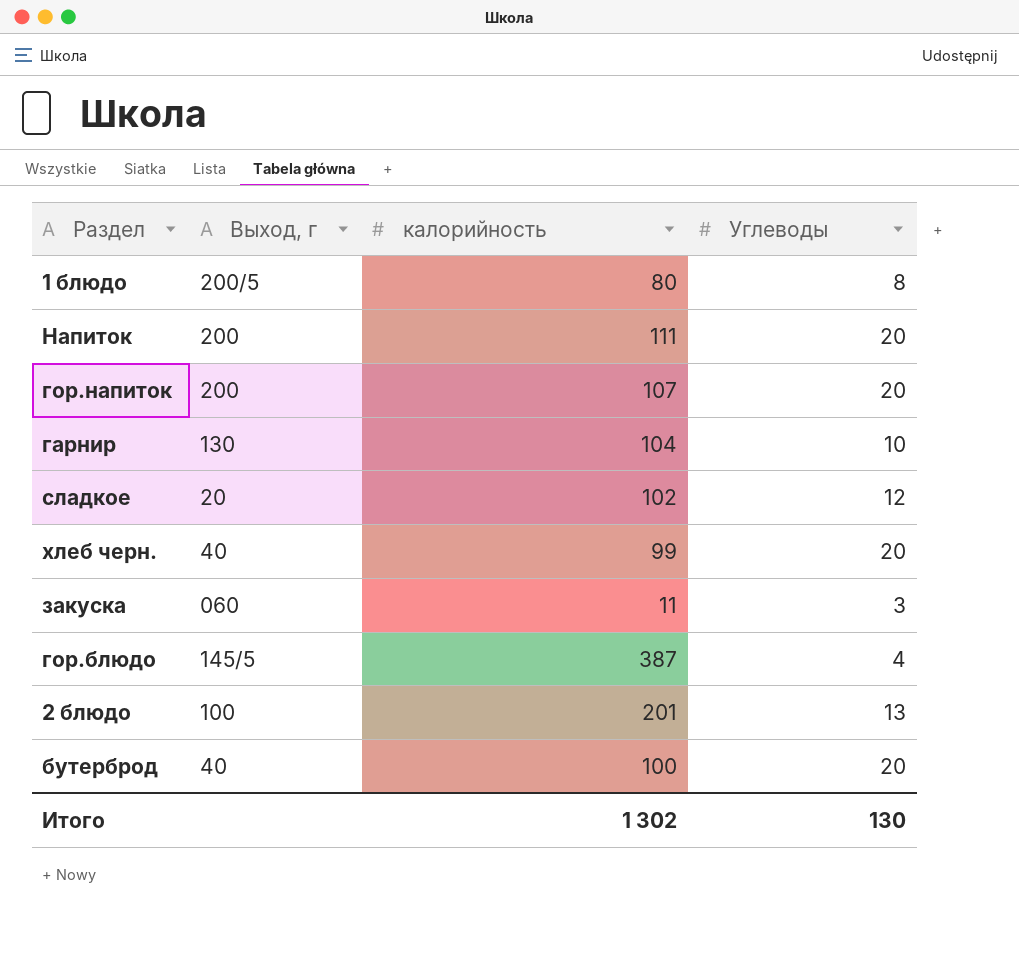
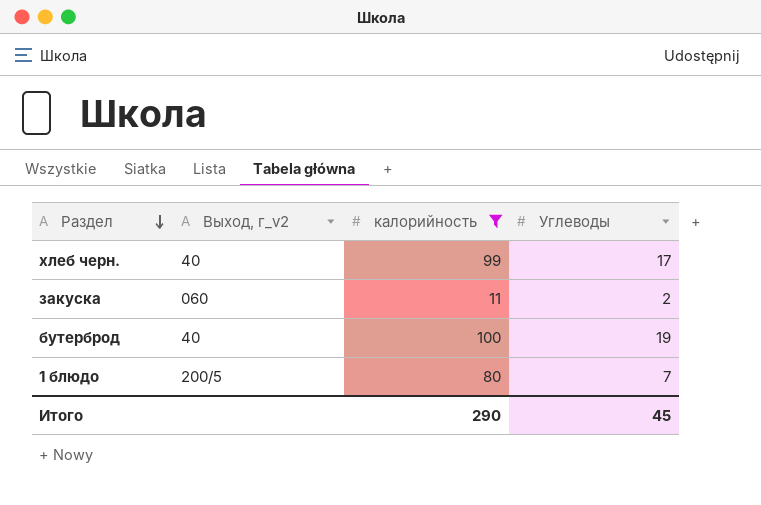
filter: none -> калорийность <= 100
row order: none -> Раздел descending
column name: Выход, г -> Выход, г_v2
хлеб черн. | Углеводы: 20 -> 17
закуска | Углеводы: 3 -> 2
бутерброд | Углеводы: 20 -> 19
1 блюдо | Углеводы: 8 -> 7
Итого | калорийность: 1 302 -> 290
Итого | Углеводы: 130 -> 45

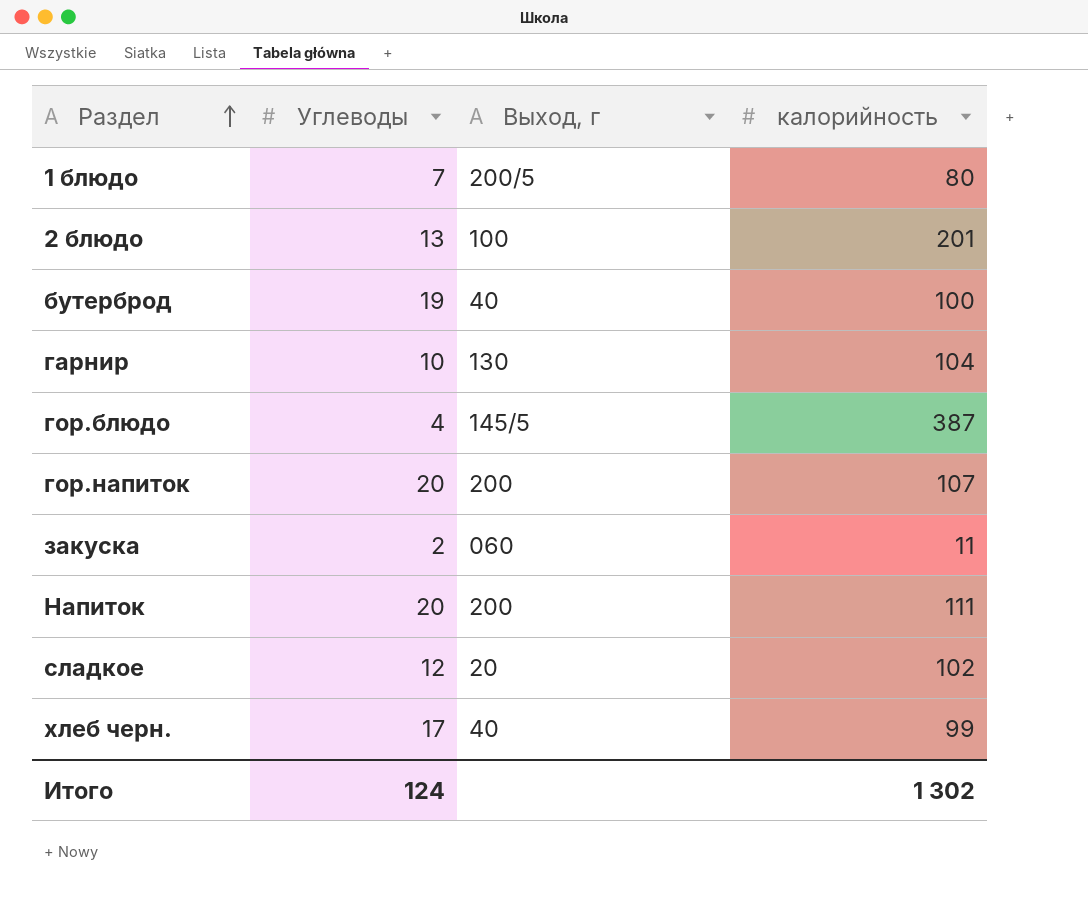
filter: калорийность <= 100 -> none
row order: Раздел descending -> Раздел ascending
column Углеводы | position: 4 -> 2
column name: Выход, г_v2 -> Выход, г
Итого | Углеводы: 45 -> 124
Итого | калорийность: 290 -> 1 302

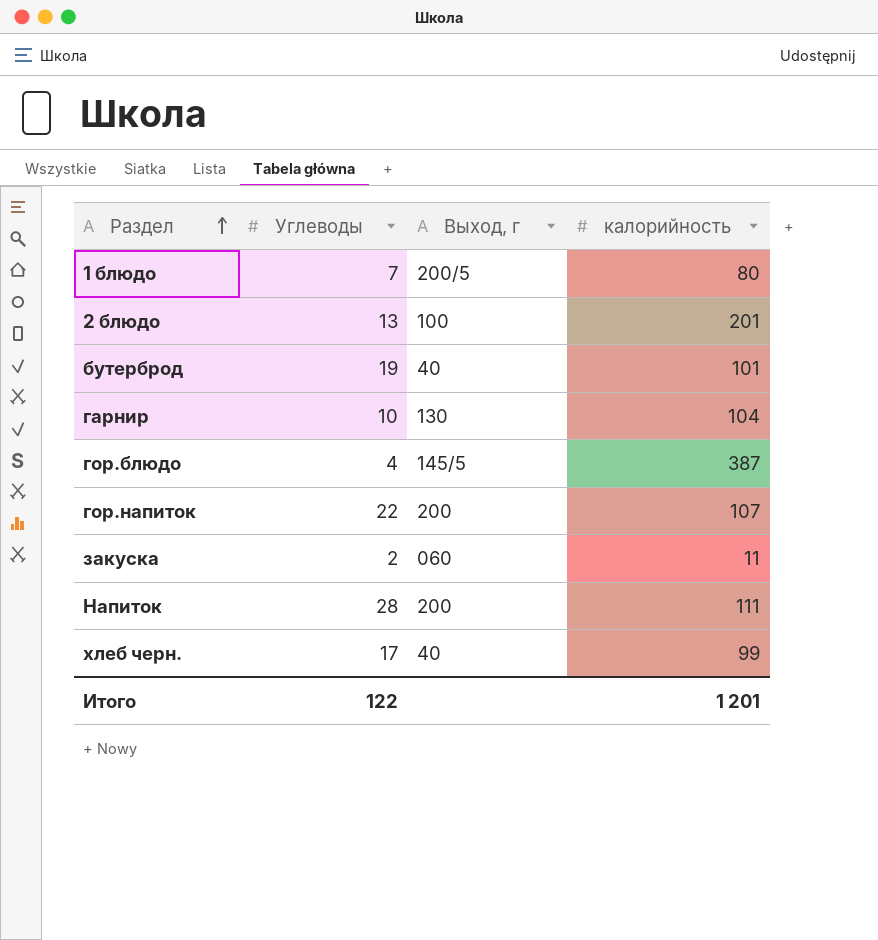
row сладкое: 12 | 20 | 102 -> none
бутерброд | калорийность: 100 -> 101
гор.напиток | Углеводы: 20 -> 22
Напиток | Углеводы: 20 -> 28
Итого | Углеводы: 124 -> 122
Итого | калорийность: 1 302 -> 1 201

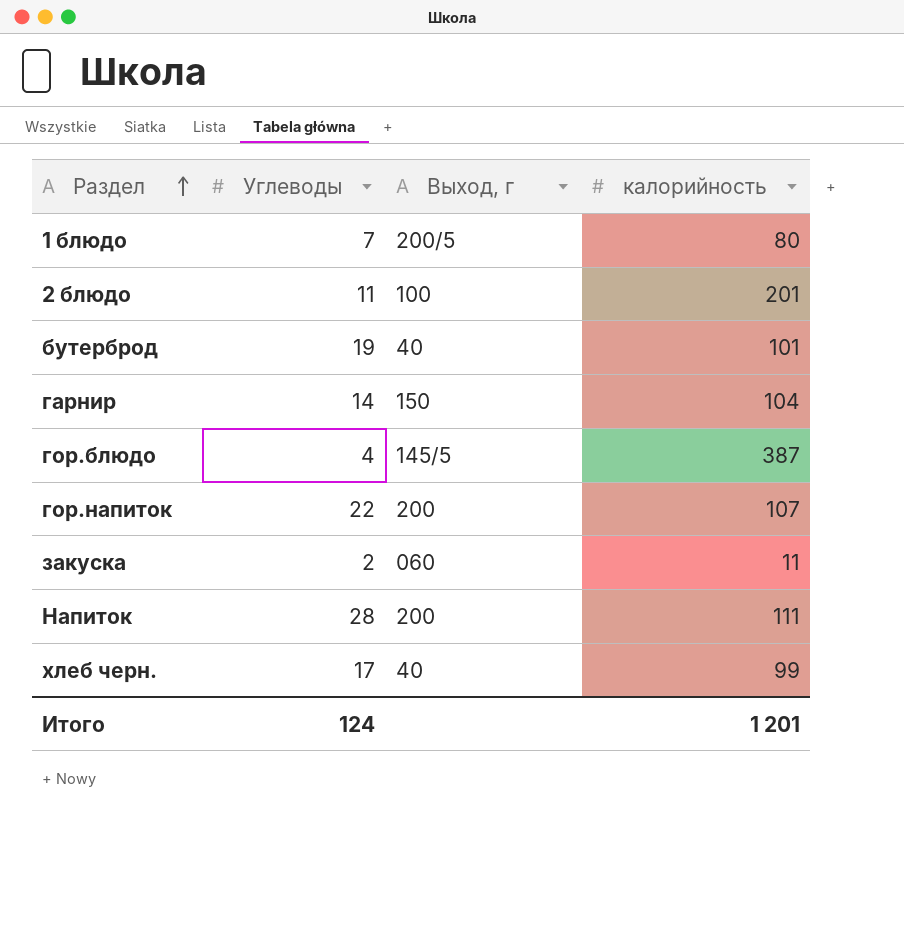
2 блюдо | Углеводы: 13 -> 11
гарнир | Углеводы: 10 -> 14
гарнир | Выход, г: 130 -> 150
Итого | Углеводы: 122 -> 124

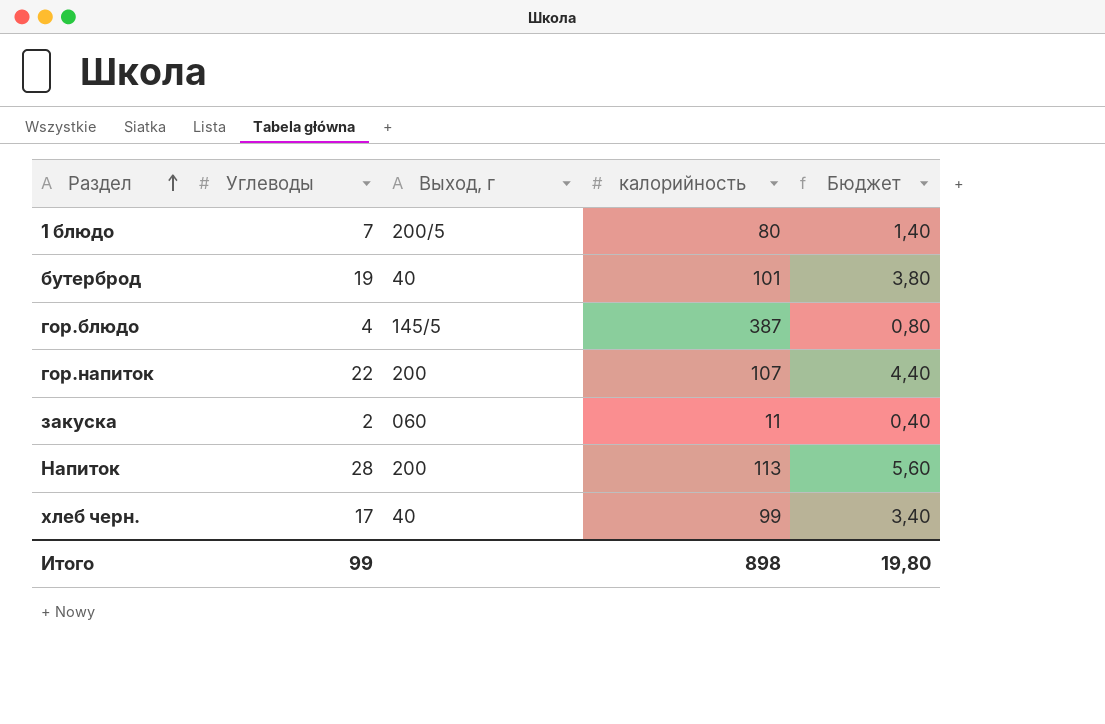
column Бюджет | formula: none -> [Углеводы] * 0,2
row 2 блюдо: 11 | 100 | 201 -> none
row гарнир: 14 | 150 | 104 -> none
Напиток | калорийность: 111 -> 113
Итого | Углеводы: 124 -> 99
Итого | калорийность: 1 201 -> 898

